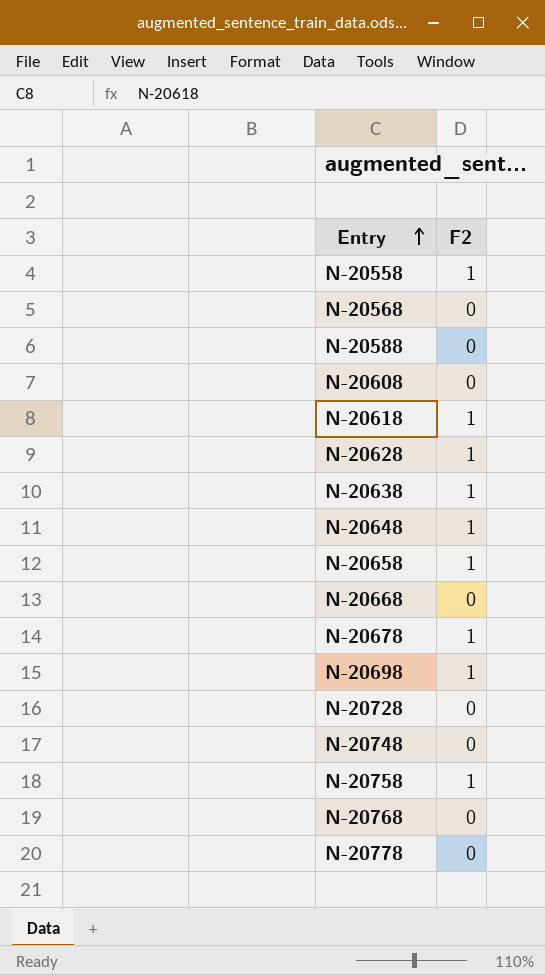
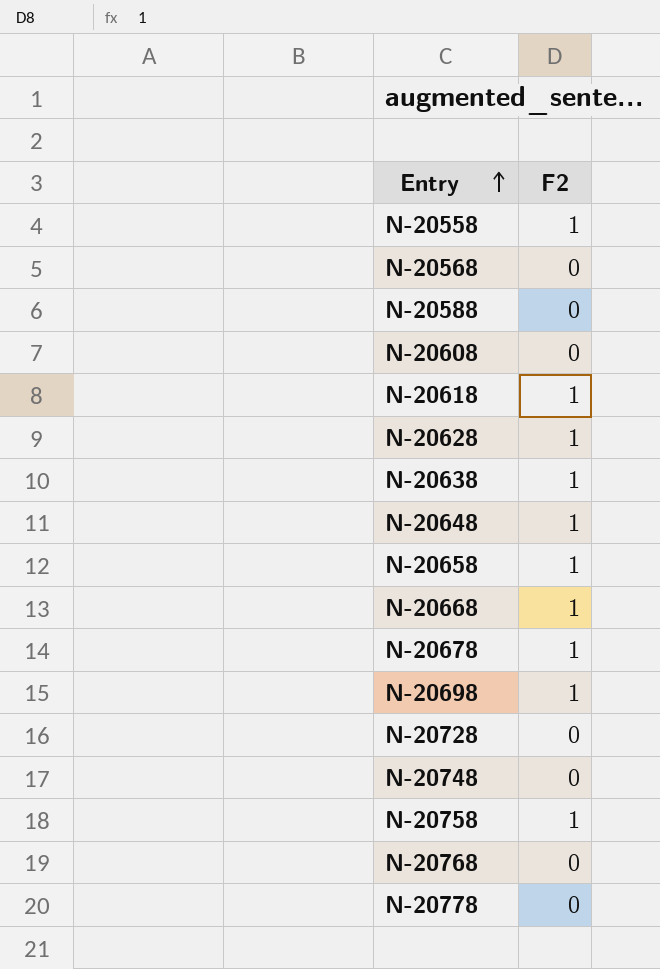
N-20668 | F2: 0 -> 1

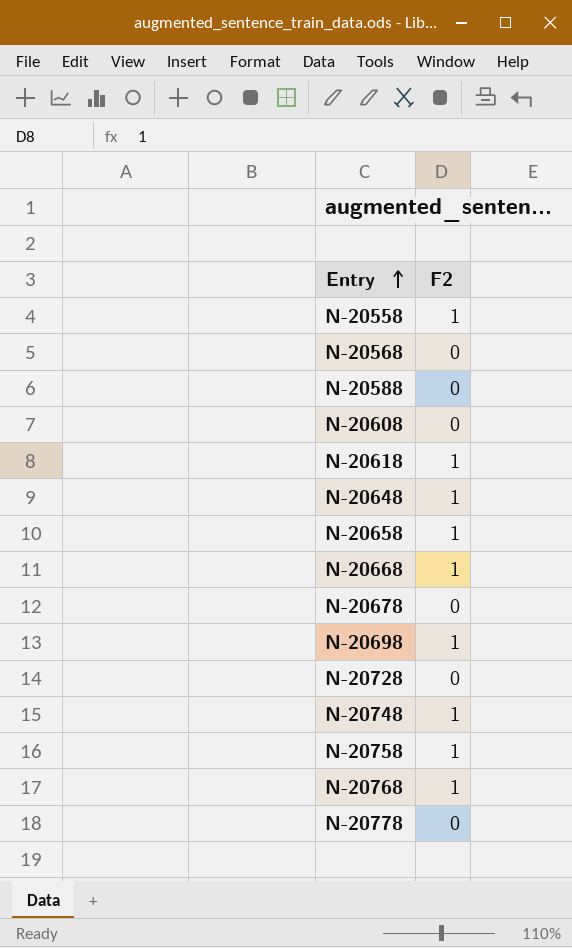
row N-20628: 1 -> none
row N-20638: 1 -> none
N-20678 | F2: 1 -> 0
N-20748 | F2: 0 -> 1
N-20768 | F2: 0 -> 1

